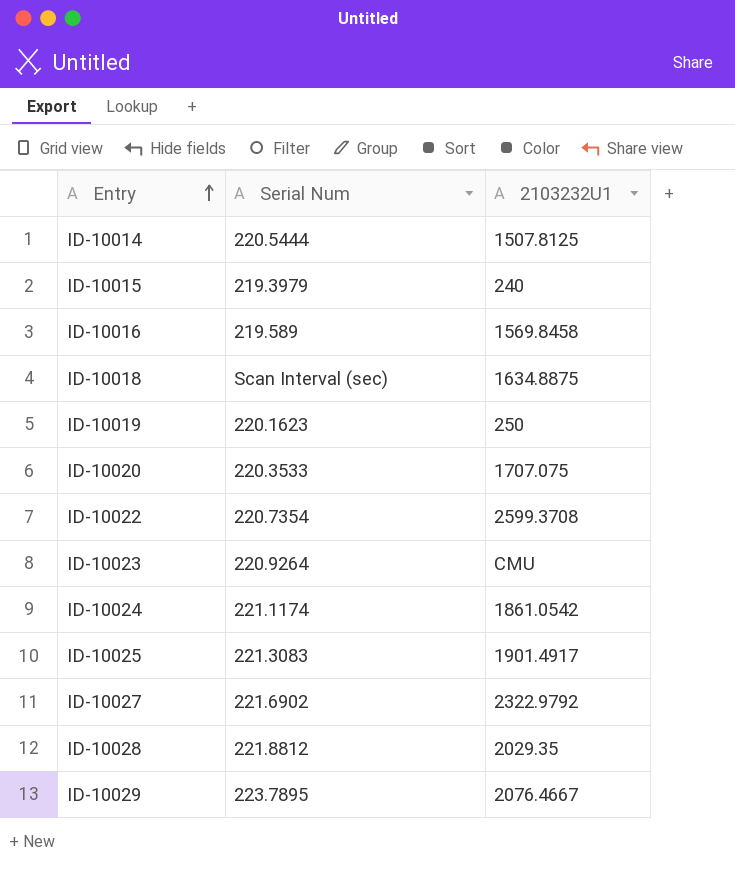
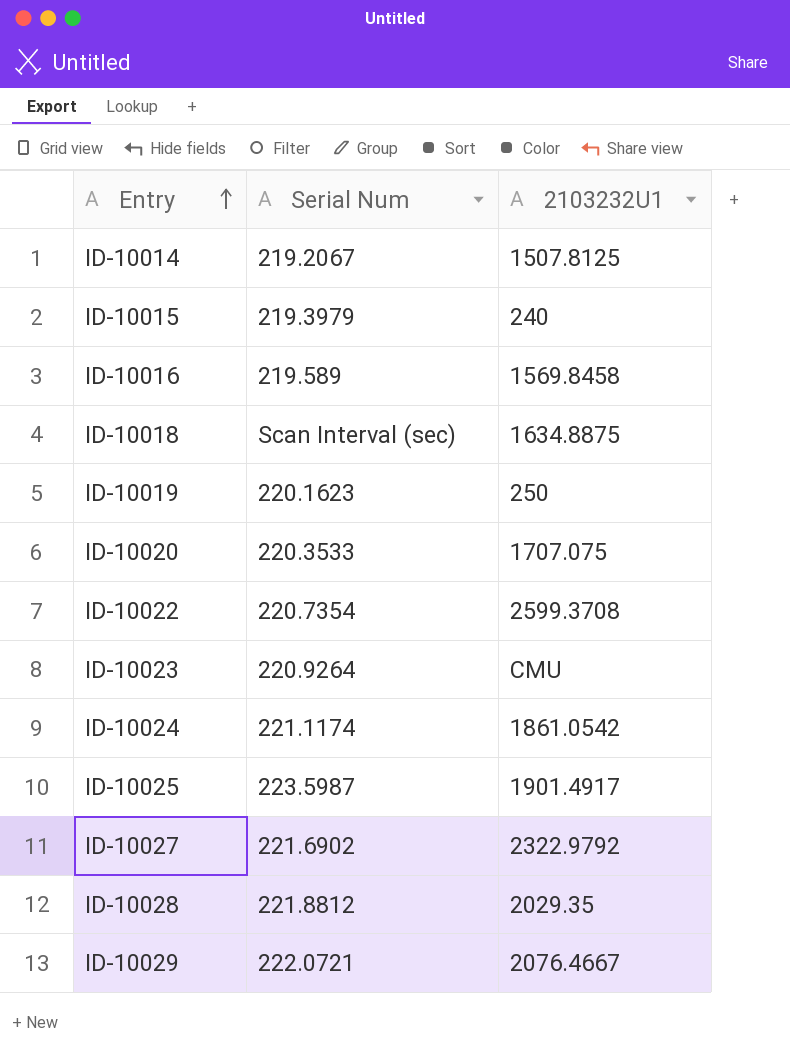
ID-10014 | Serial Num: 220.5444 -> 219.2067
ID-10025 | Serial Num: 221.3083 -> 223.5987
ID-10029 | Serial Num: 223.7895 -> 222.0721

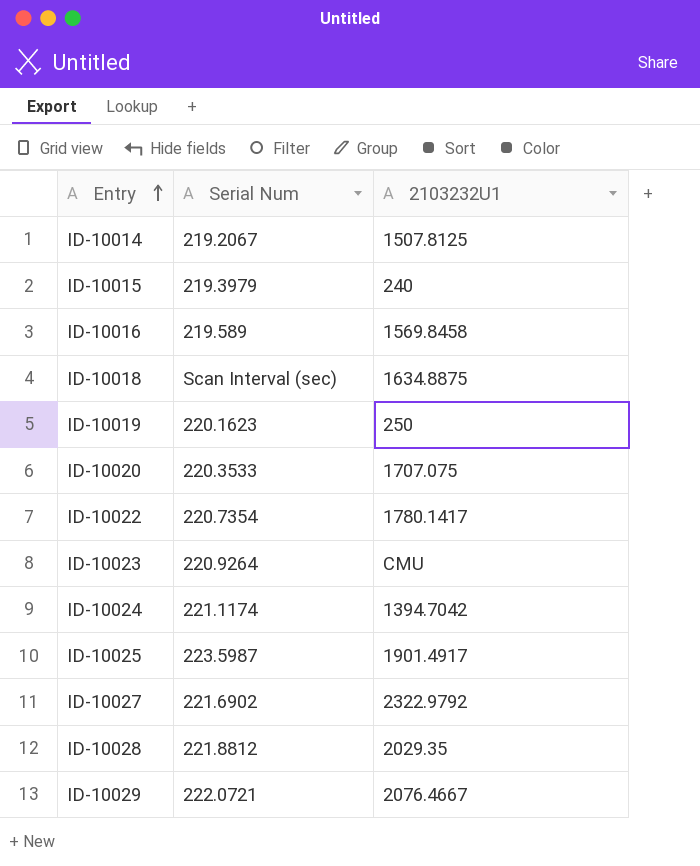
ID-10022 | 2103232U1: 2599.3708 -> 1780.1417
ID-10024 | 2103232U1: 1861.0542 -> 1394.7042

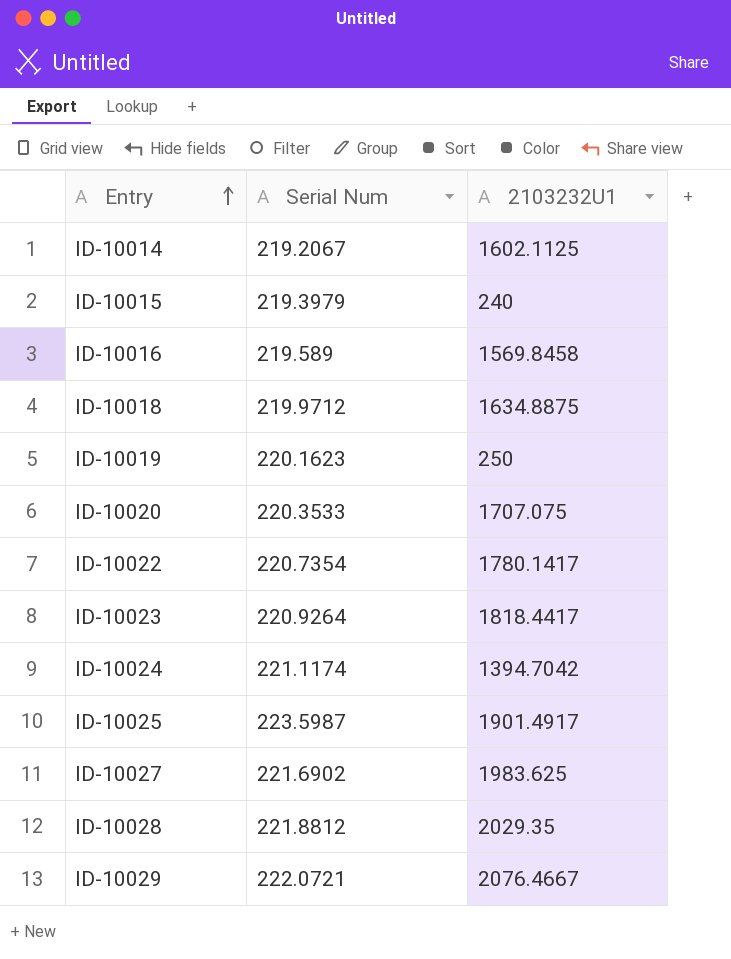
ID-10014 | 2103232U1: 1507.8125 -> 1602.1125
ID-10018 | Serial Num: Scan Interval (sec) -> 219.9712
ID-10023 | 2103232U1: CMU -> 1818.4417
ID-10027 | 2103232U1: 2322.9792 -> 1983.625

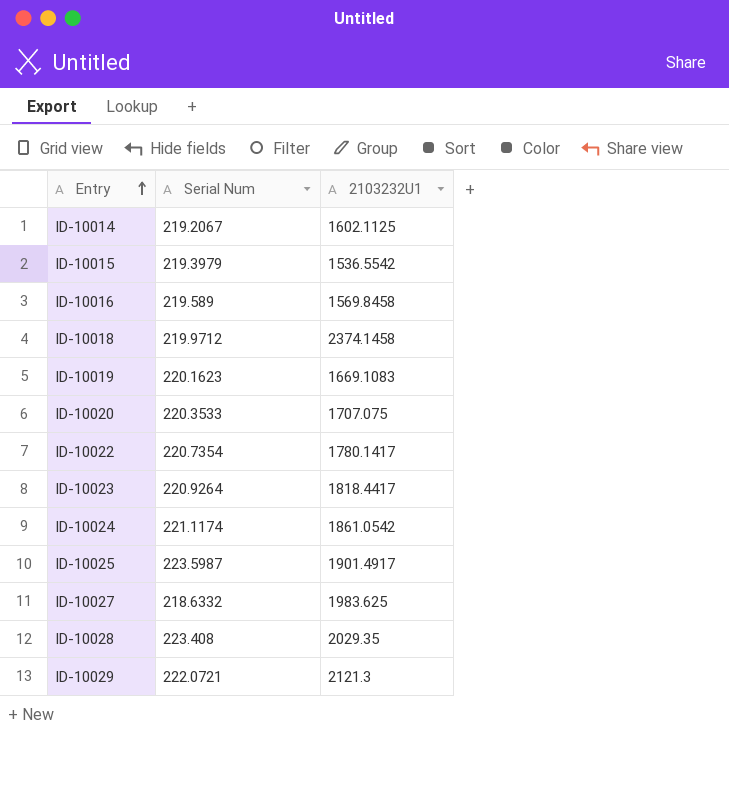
ID-10015 | 2103232U1: 240 -> 1536.5542
ID-10018 | 2103232U1: 1634.8875 -> 2374.1458
ID-10019 | 2103232U1: 250 -> 1669.1083
ID-10024 | 2103232U1: 1394.7042 -> 1861.0542
ID-10027 | Serial Num: 221.6902 -> 218.6332
ID-10028 | Serial Num: 221.8812 -> 223.408
ID-10029 | 2103232U1: 2076.4667 -> 2121.3

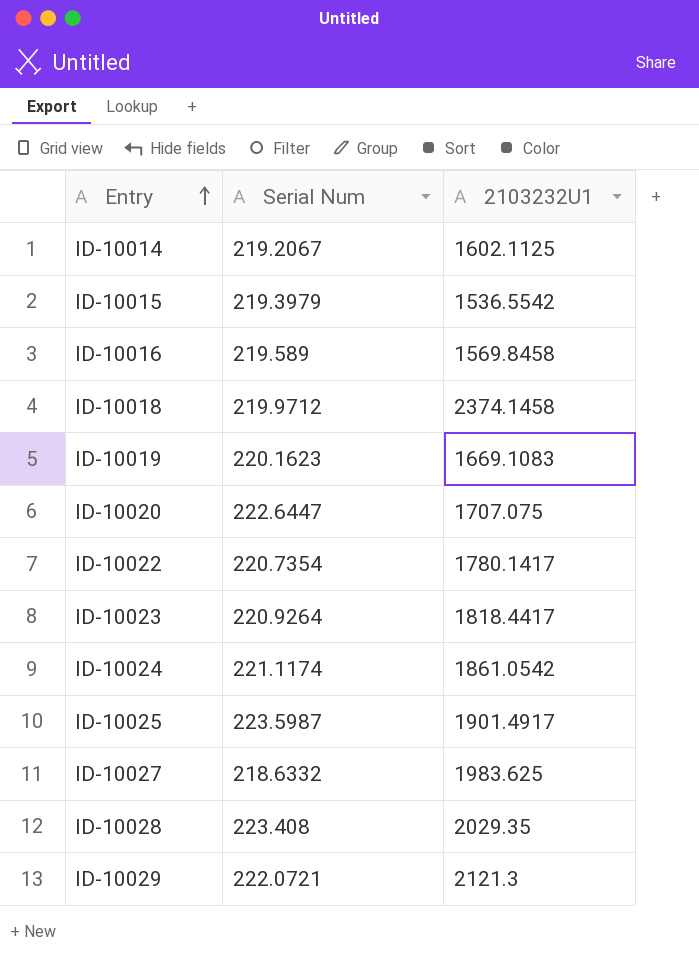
ID-10020 | Serial Num: 220.3533 -> 222.6447

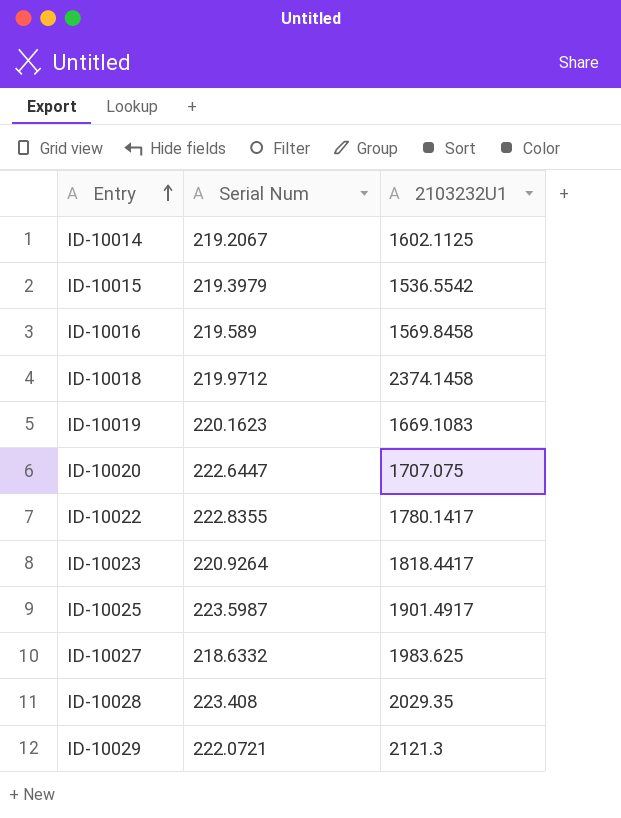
row ID-10024: 221.1174 | 1861.0542 -> none
ID-10022 | Serial Num: 220.7354 -> 222.8355

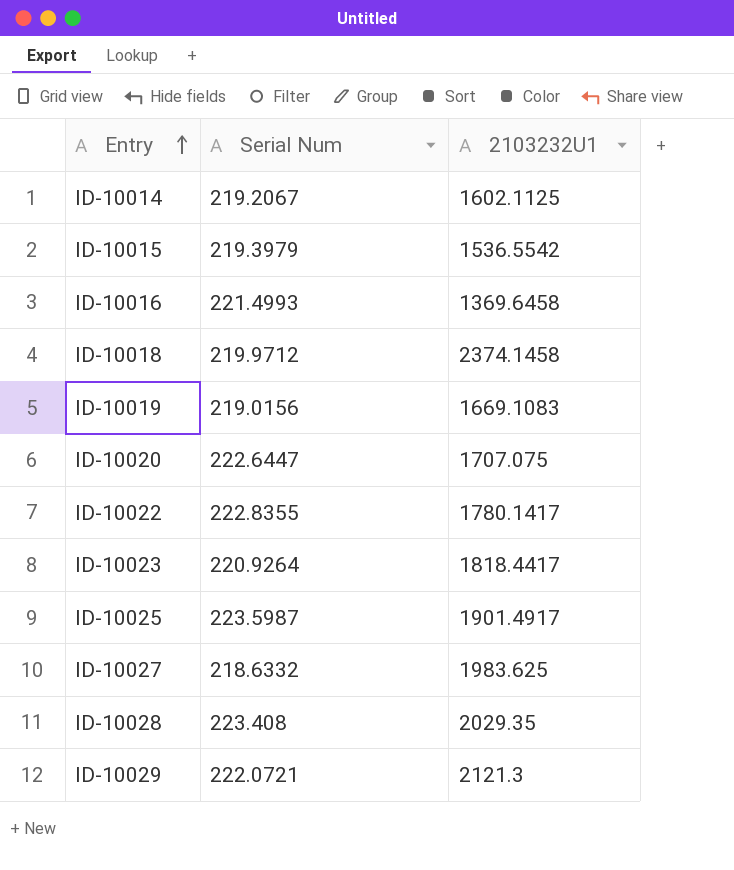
ID-10016 | Serial Num: 219.589 -> 221.4993
ID-10016 | 2103232U1: 1569.8458 -> 1369.6458
ID-10019 | Serial Num: 220.1623 -> 219.0156

